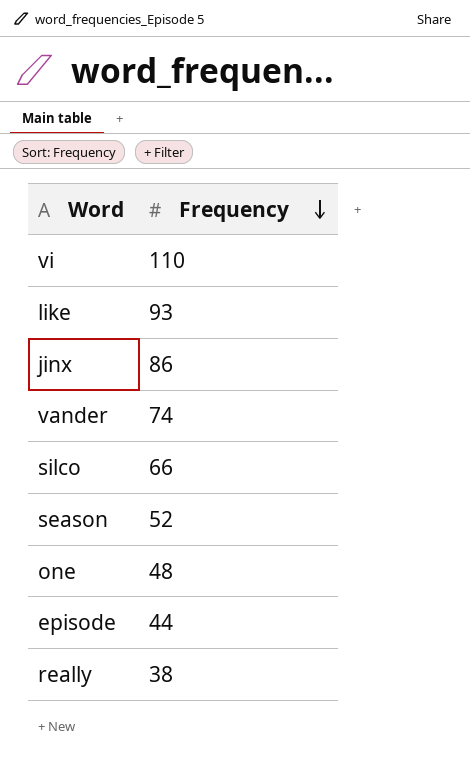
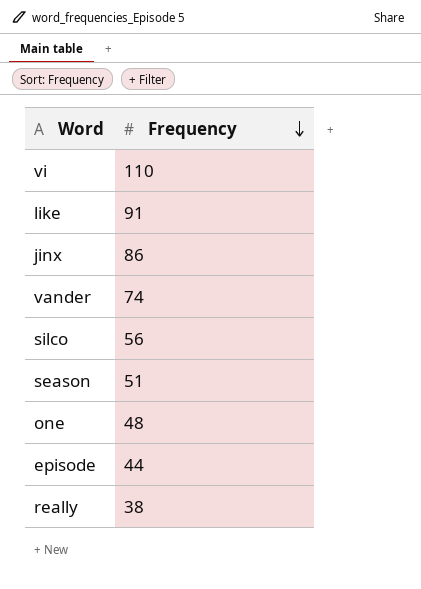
like | Frequency: 93 -> 91
silco | Frequency: 66 -> 56
season | Frequency: 52 -> 51

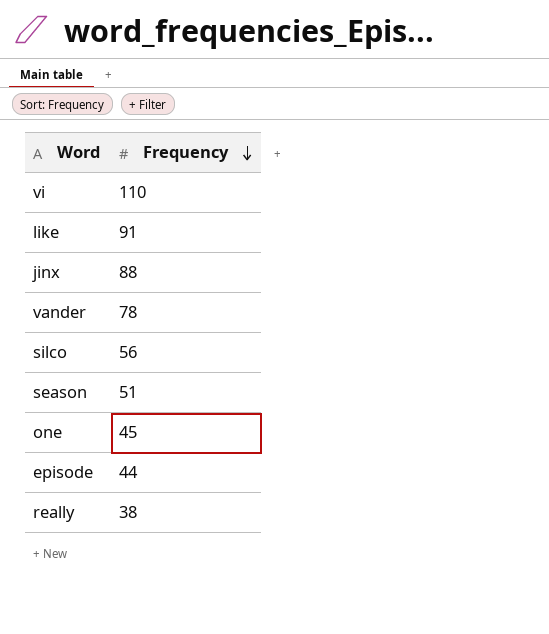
jinx | Frequency: 86 -> 88
vander | Frequency: 74 -> 78
one | Frequency: 48 -> 45

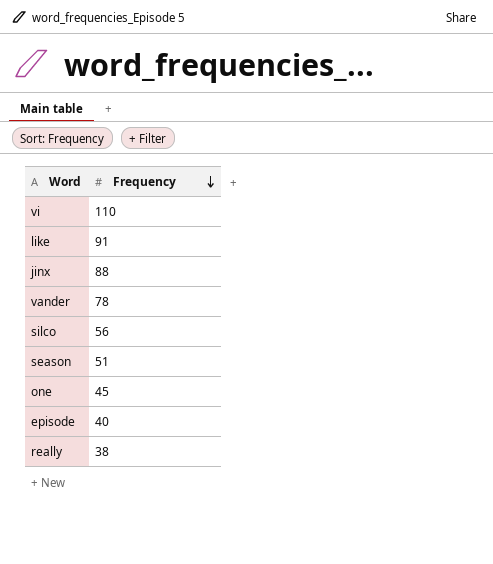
episode | Frequency: 44 -> 40

